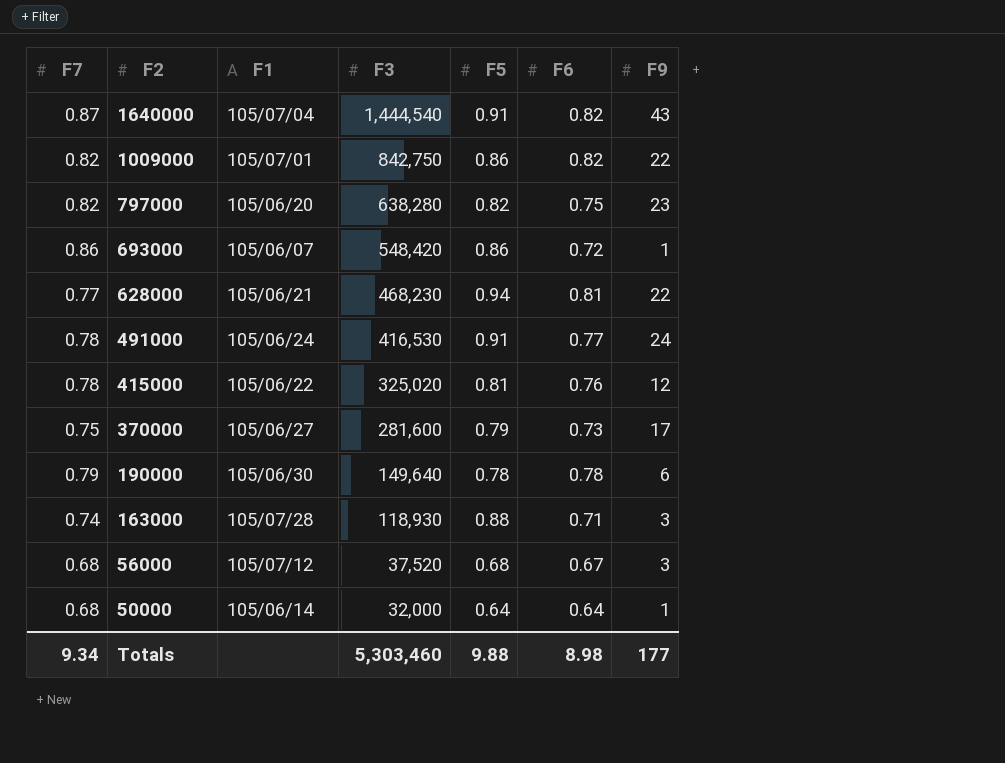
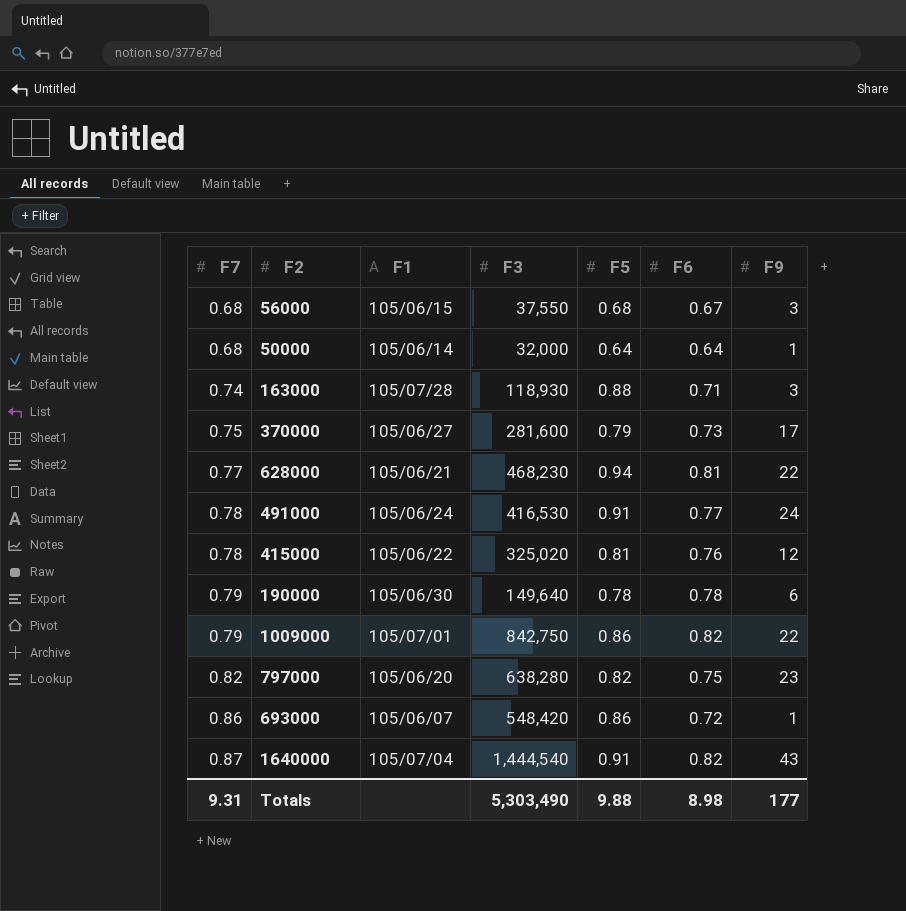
row order: F2 descending -> F7 ascending
56000 | F1: 105/07/12 -> 105/06/15
56000 | F3: 37,520 -> 37,550
1009000 | F7: 0.82 -> 0.79
Totals | F7: 9.34 -> 9.31
Totals | F3: 5,303,460 -> 5,303,490

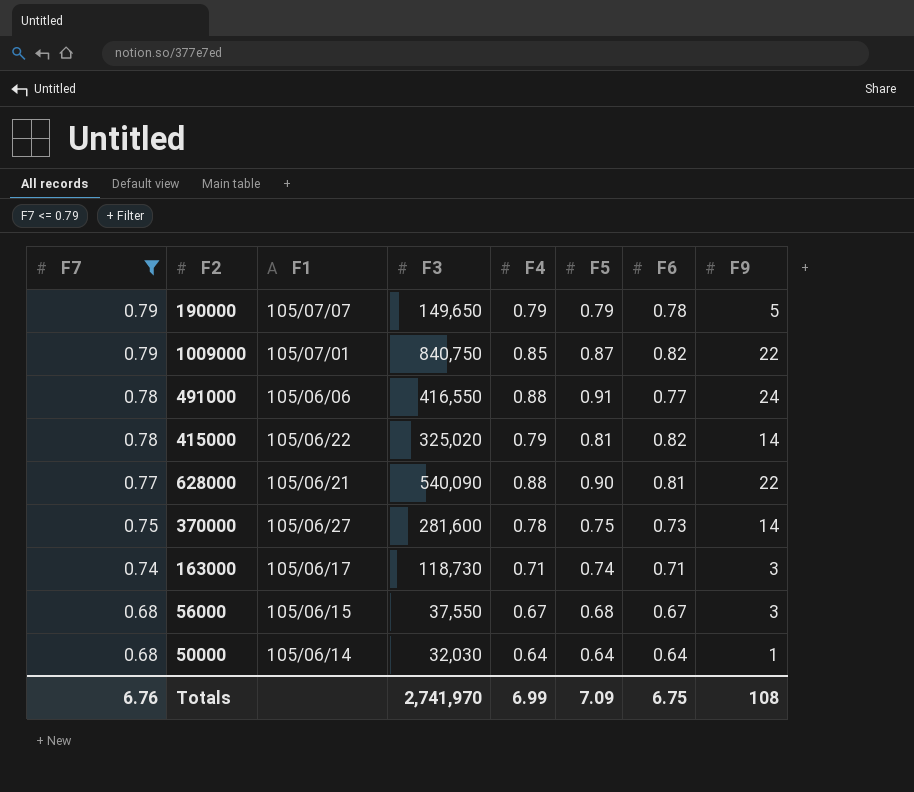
filter: none -> F7 <= 0.79
row order: F7 ascending -> F7 descending
column F4 | position: none -> 5
190000 | F1: 105/06/30 -> 105/07/07
190000 | F3: 149,640 -> 149,650
190000 | F5: 0.78 -> 0.79
190000 | F9: 6 -> 5
1009000 | F3: 842,750 -> 840,750
1009000 | F5: 0.86 -> 0.87
491000 | F1: 105/06/24 -> 105/06/06
491000 | F3: 416,530 -> 416,550
415000 | F6: 0.76 -> 0.82
415000 | F9: 12 -> 14
628000 | F3: 468,230 -> 540,090
628000 | F5: 0.94 -> 0.90
370000 | F5: 0.79 -> 0.75
370000 | F9: 17 -> 14
163000 | F1: 105/07/28 -> 105/06/17
163000 | F3: 118,930 -> 118,730
163000 | F5: 0.88 -> 0.74
50000 | F3: 32,000 -> 32,030
Totals | F7: 9.31 -> 6.76
Totals | F3: 5,303,490 -> 2,741,970
Totals | F5: 9.88 -> 7.09
Totals | F6: 8.98 -> 6.75
Totals | F9: 177 -> 108

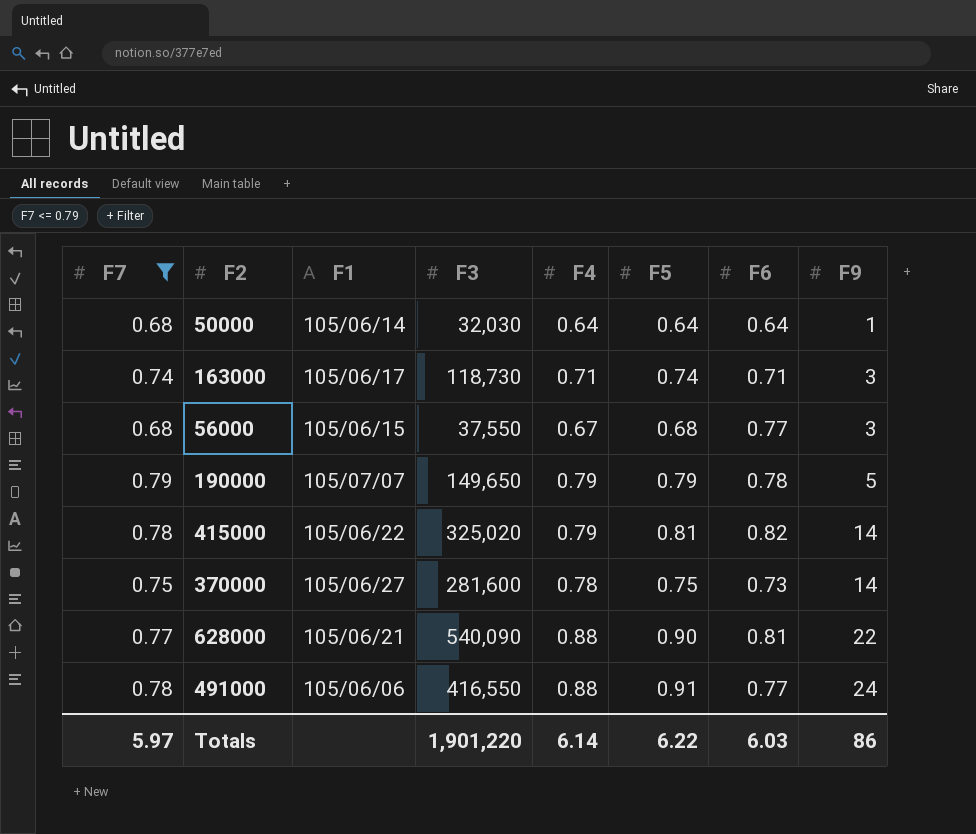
row order: F7 descending -> F9 ascending
row 1009000: 0.79 | 105/07/01 | 840,750 | 0.85 | 0.87 | 0.82 | 22 -> none
56000 | F6: 0.67 -> 0.77
Totals | F7: 6.76 -> 5.97
Totals | F3: 2,741,970 -> 1,901,220
Totals | F4: 6.99 -> 6.14
Totals | F5: 7.09 -> 6.22
Totals | F6: 6.75 -> 6.03
Totals | F9: 108 -> 86

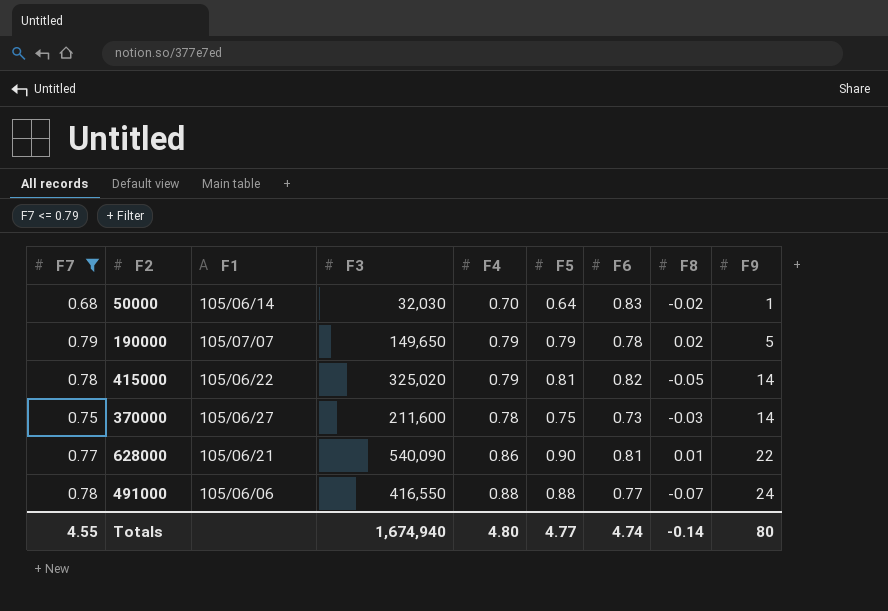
column F8 | position: none -> 8
row 163000: 0.74 | 105/06/17 | 118,730 | 0.71 | 0.74 | 0.71 | 3 -> none
row 56000: 0.68 | 105/06/15 | 37,550 | 0.67 | 0.68 | 0.77 | 3 -> none
50000 | F4: 0.64 -> 0.70
50000 | F6: 0.64 -> 0.83
370000 | F3: 281,600 -> 211,600
628000 | F4: 0.88 -> 0.86
491000 | F5: 0.91 -> 0.88
Totals | F7: 5.97 -> 4.55
Totals | F3: 1,901,220 -> 1,674,940
Totals | F4: 6.14 -> 4.80
Totals | F5: 6.22 -> 4.77
Totals | F6: 6.03 -> 4.74
Totals | F9: 86 -> 80

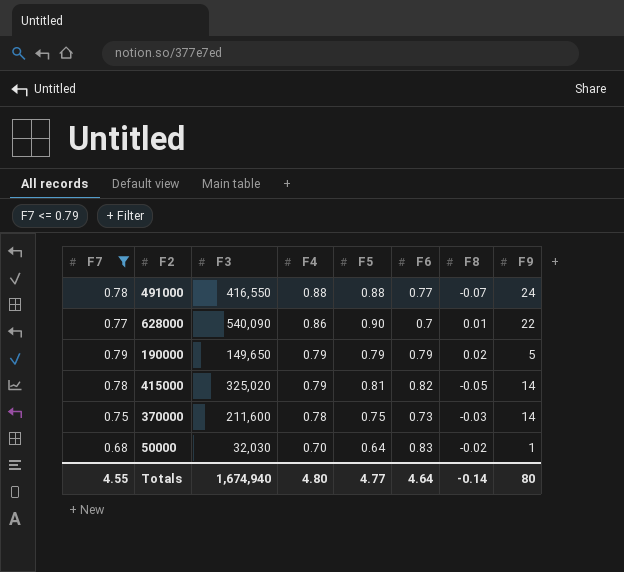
row order: F9 ascending -> F4 descending
column F1 | position: 3 -> none
628000 | F6: 0.81 -> 0.7
190000 | F6: 0.78 -> 0.79
Totals | F6: 4.74 -> 4.64

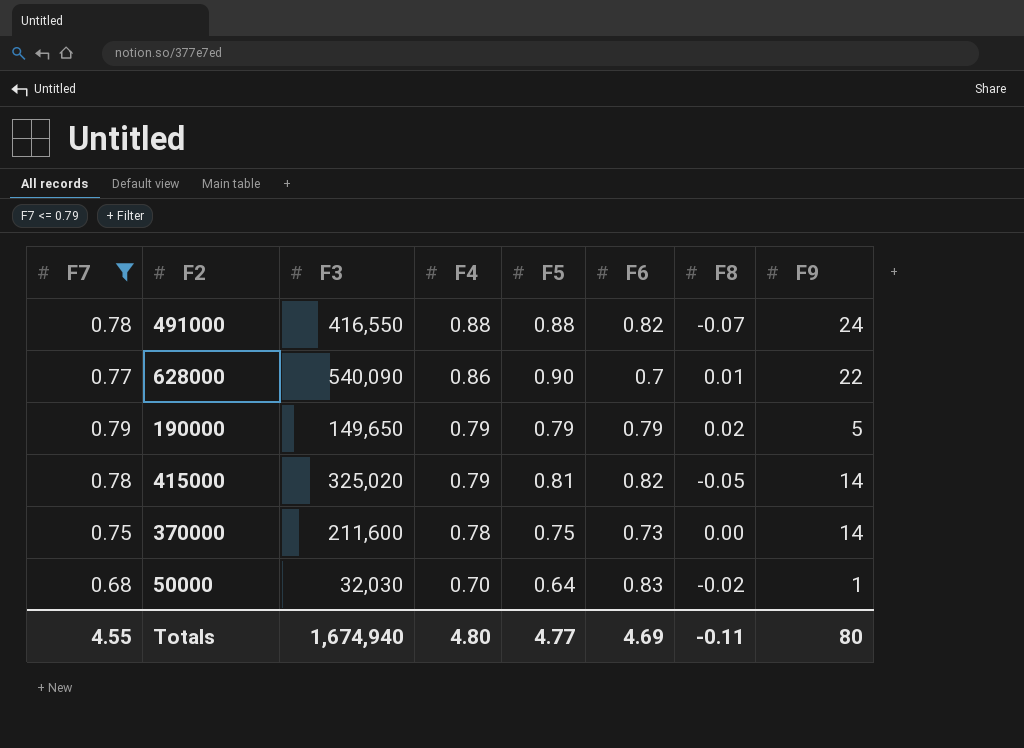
491000 | F6: 0.77 -> 0.82
370000 | F8: -0.03 -> 0.00
Totals | F6: 4.64 -> 4.69
Totals | F8: -0.14 -> -0.11

